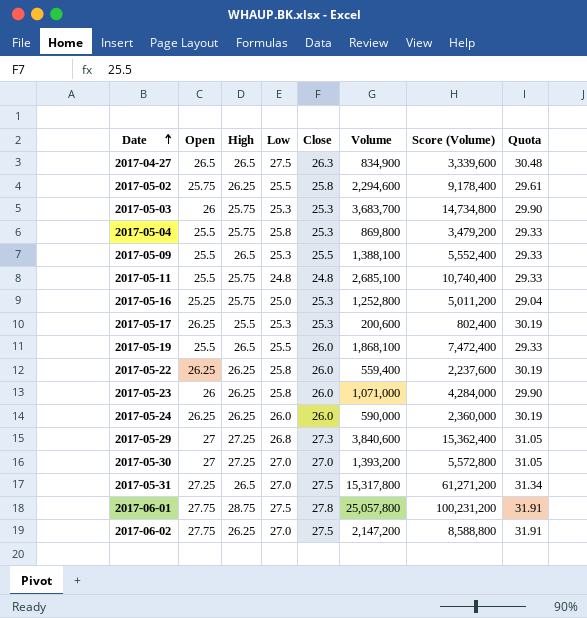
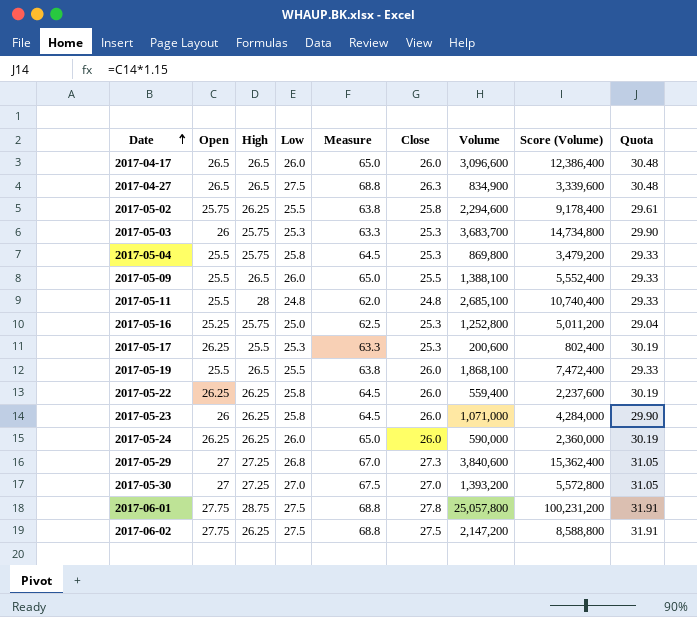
column Measure | formula: none -> [Low] * 2.5
row 2017-05-31: 27.25 | 26.5 | 27.0 | 27.5 | 15,317,800 | 61,271,200 | 31.34 -> none
row 2017-04-17: none -> 26.5 | 26.5 | 26.0 | 65.0 | 26.0 | 3,096,600 | 12,386,400 | 30.48
2017-05-09 | Low: 25.3 -> 26.0
2017-05-11 | High: 25.75 -> 28
2017-06-02 | Low: 27.0 -> 27.5

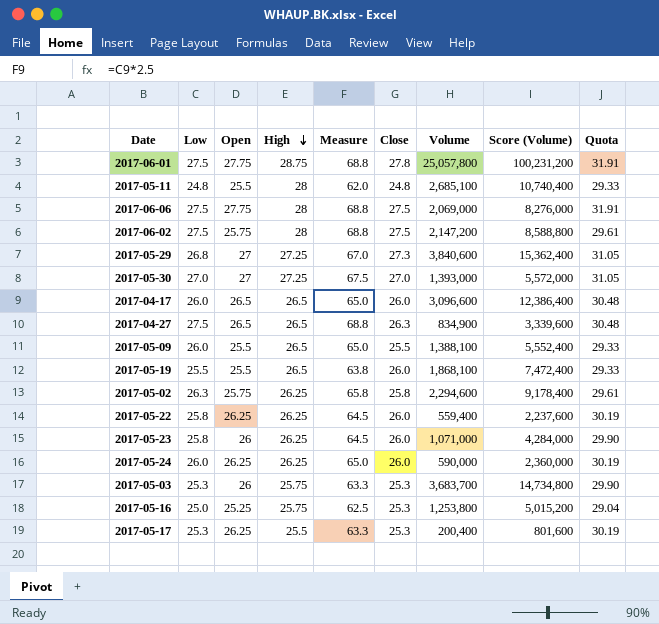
row order: Date ascending -> High descending
column Low | position: 4 -> 2
row 2017-05-04: 25.5 | 25.75 | 25.8 | 64.5 | 25.3 | 869,800 | 3,479,200 | 29.33 -> none
row 2017-06-06: none -> 27.5 | 27.75 | 28 | 68.8 | 27.5 | 2,069,000 | 8,276,000 | 31.91
2017-06-02 | Open: 27.75 -> 25.75
2017-06-02 | High: 26.25 -> 28
2017-06-02 | Quota: 31.91 -> 29.61
2017-05-30 | Volume: 1,393,200 -> 1,393,000
2017-05-30 | Score (Volume): 5,572,800 -> 5,572,000
2017-05-02 | Low: 25.5 -> 26.3
2017-05-02 | Measure: 63.8 -> 65.8
2017-05-16 | Volume: 1,252,800 -> 1,253,800
2017-05-16 | Score (Volume): 5,011,200 -> 5,015,200
2017-05-17 | Volume: 200,600 -> 200,400
2017-05-17 | Score (Volume): 802,400 -> 801,600

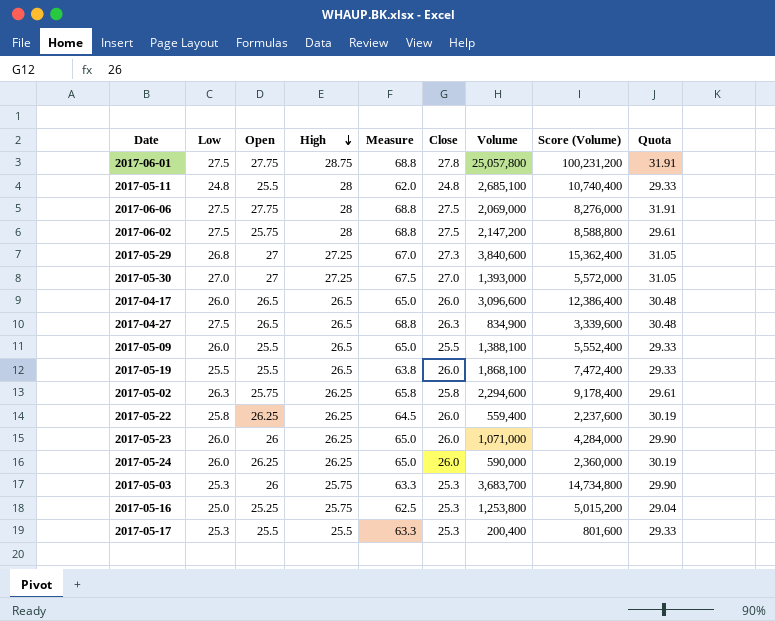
2017-05-23 | Low: 25.8 -> 26.0
2017-05-23 | Measure: 64.5 -> 65.0
2017-05-17 | Open: 26.25 -> 25.5
2017-05-17 | Quota: 30.19 -> 29.33

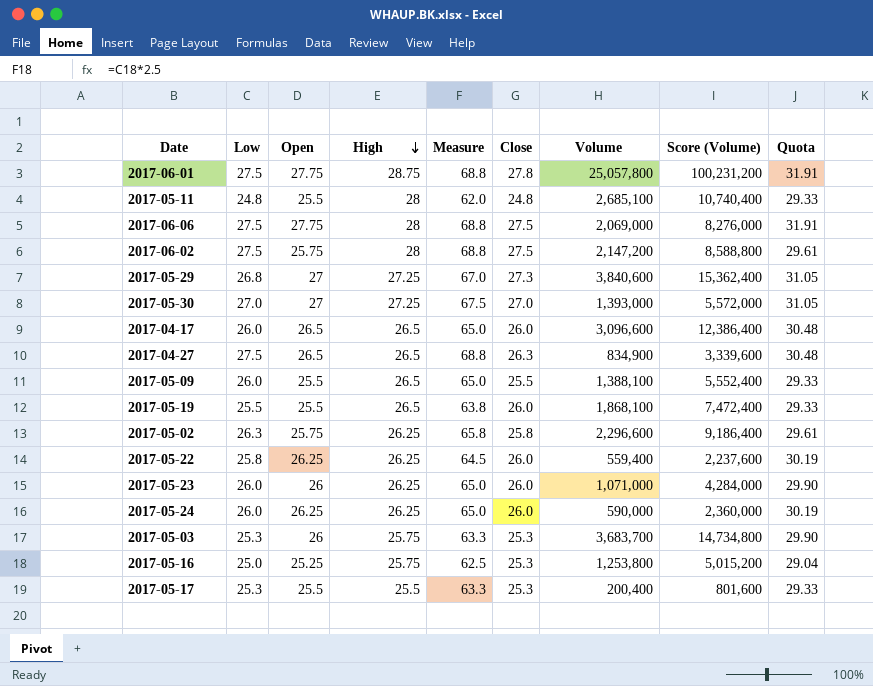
2017-05-02 | Volume: 2,294,600 -> 2,296,600
2017-05-02 | Score (Volume): 9,178,400 -> 9,186,400

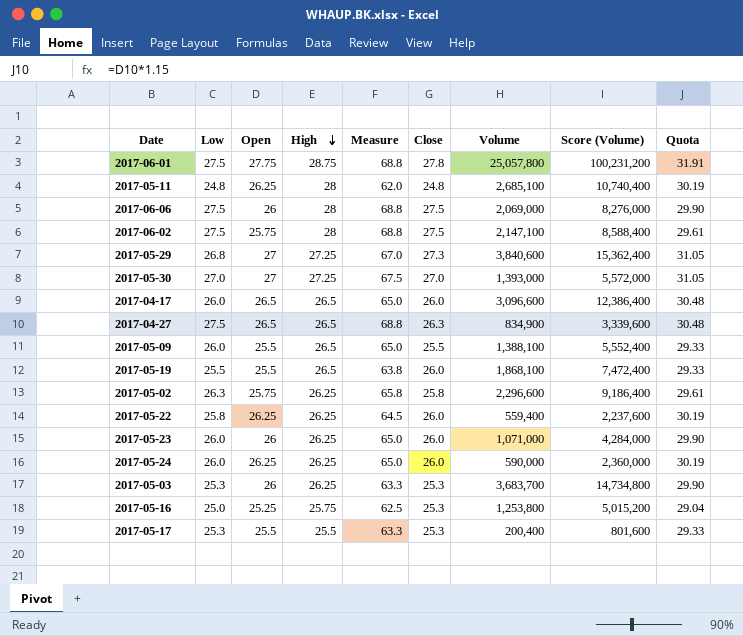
2017-05-11 | Open: 25.5 -> 26.25
2017-05-11 | Quota: 29.33 -> 30.19
2017-06-06 | Open: 27.75 -> 26
2017-06-06 | Quota: 31.91 -> 29.90
2017-06-02 | Volume: 2,147,200 -> 2,147,100
2017-06-02 | Score (Volume): 8,588,800 -> 8,588,400
2017-05-03 | High: 25.75 -> 26.25

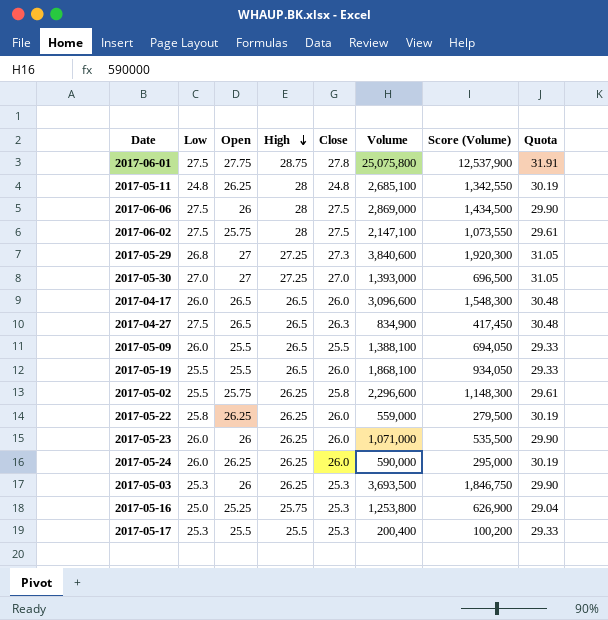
column Measure | formula: [Low] * 2.5 -> none
column Score (Volume) | formula: [Volume] * 4 -> [Volume] * 0.5
2017-06-01 | Volume: 25,057,800 -> 25,075,800
2017-06-06 | Volume: 2,069,000 -> 2,869,000
2017-05-02 | Low: 26.3 -> 25.5
2017-05-22 | Volume: 559,400 -> 559,000
2017-05-03 | Volume: 3,683,700 -> 3,693,500

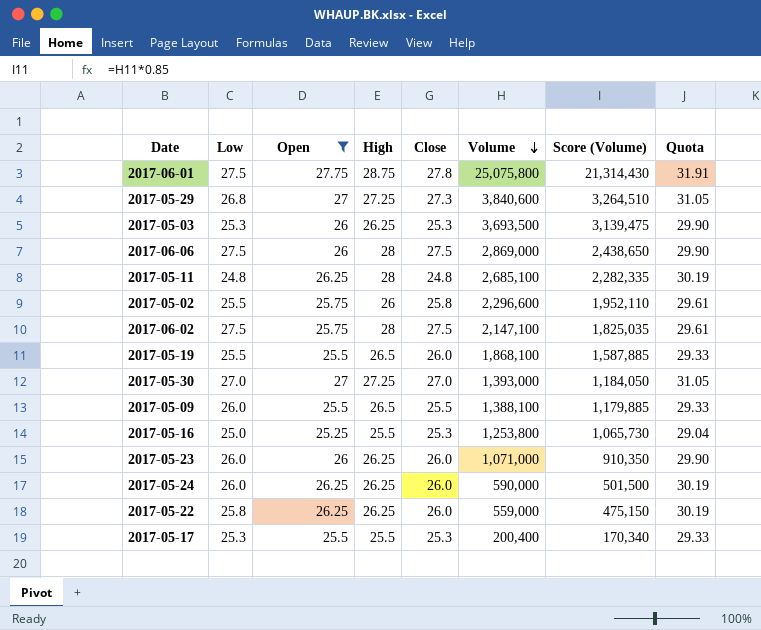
filter: none -> Open != 26.5
row order: High descending -> Volume descending
column Score (Volume) | formula: [Volume] * 0.5 -> [Volume] * 0.85
2017-05-02 | High: 26.25 -> 26
2017-05-16 | High: 25.75 -> 25.5

